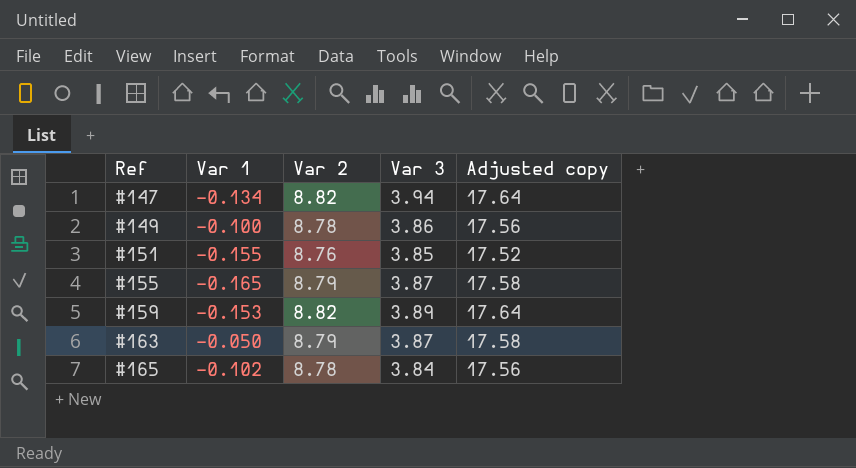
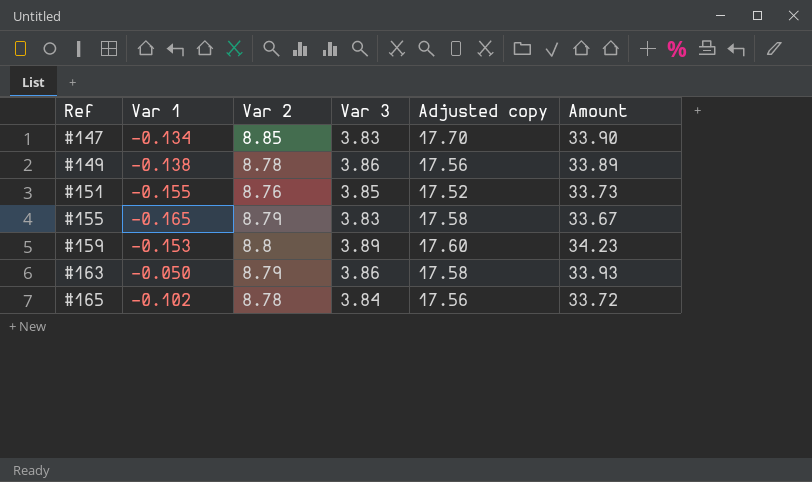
column Amount | formula: none -> [Var 2] * [Var 3]
#147 | Var 2: 8.82 -> 8.85
#147 | Var 3: 3.94 -> 3.83
#147 | Adjusted copy: 17.64 -> 17.70
#149 | Var 1: -0.100 -> -0.138
#155 | Var 3: 3.87 -> 3.83
#159 | Var 2: 8.82 -> 8.8
#159 | Adjusted copy: 17.64 -> 17.60
#163 | Var 3: 3.87 -> 3.86

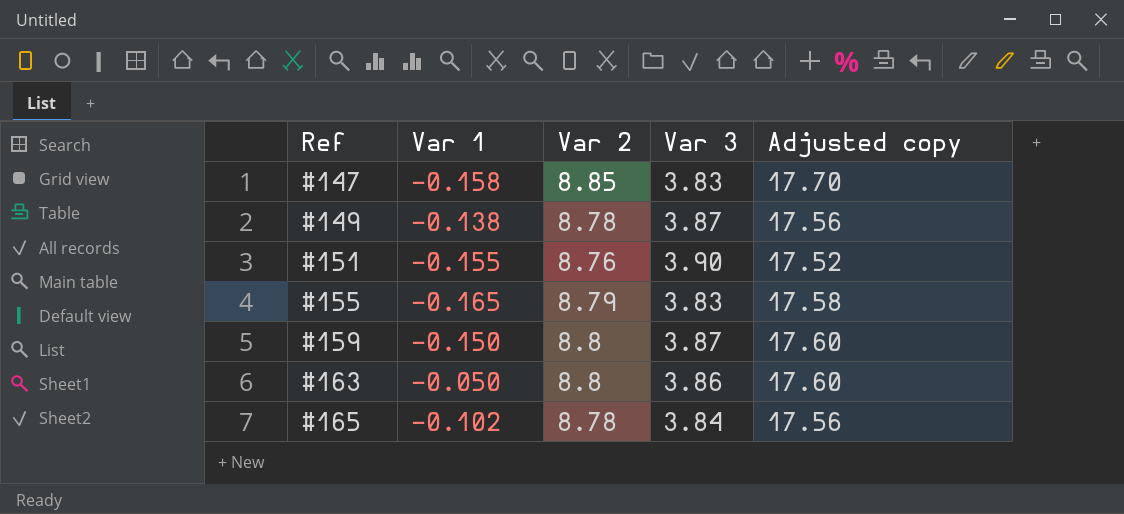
column Amount | formula: [Var 2] * [Var 3] -> none
#147 | Var 1: -0.134 -> -0.158
#149 | Var 3: 3.86 -> 3.87
#151 | Var 3: 3.85 -> 3.90
#159 | Var 1: -0.153 -> -0.150
#159 | Var 3: 3.89 -> 3.87
#163 | Var 2: 8.79 -> 8.8
#163 | Adjusted copy: 17.58 -> 17.60

